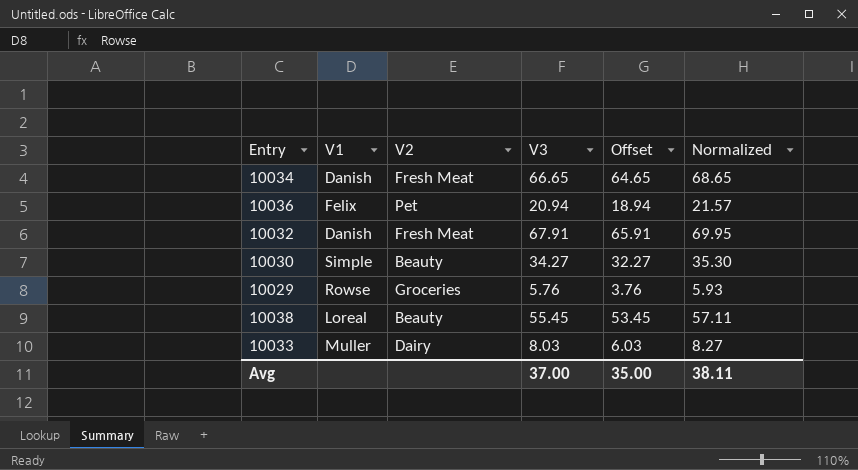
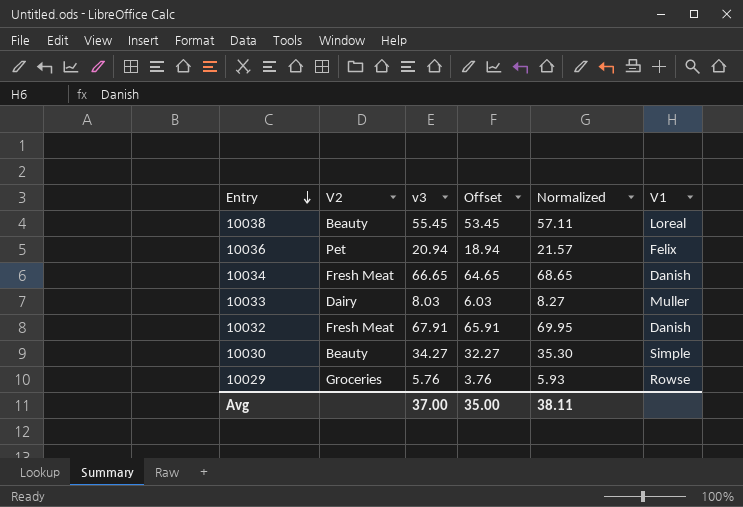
row order: none -> Entry descending
column name: V3 -> v3
column V1 | position: 2 -> 6

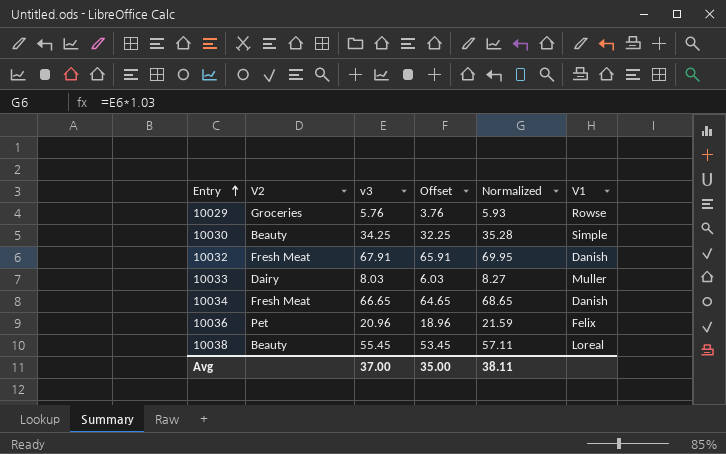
row order: Entry descending -> Entry ascending
10030 | v3: 34.27 -> 34.25
10030 | Offset: 32.27 -> 32.25
10030 | Normalized: 35.30 -> 35.28
10036 | v3: 20.94 -> 20.96
10036 | Offset: 18.94 -> 18.96
10036 | Normalized: 21.57 -> 21.59

